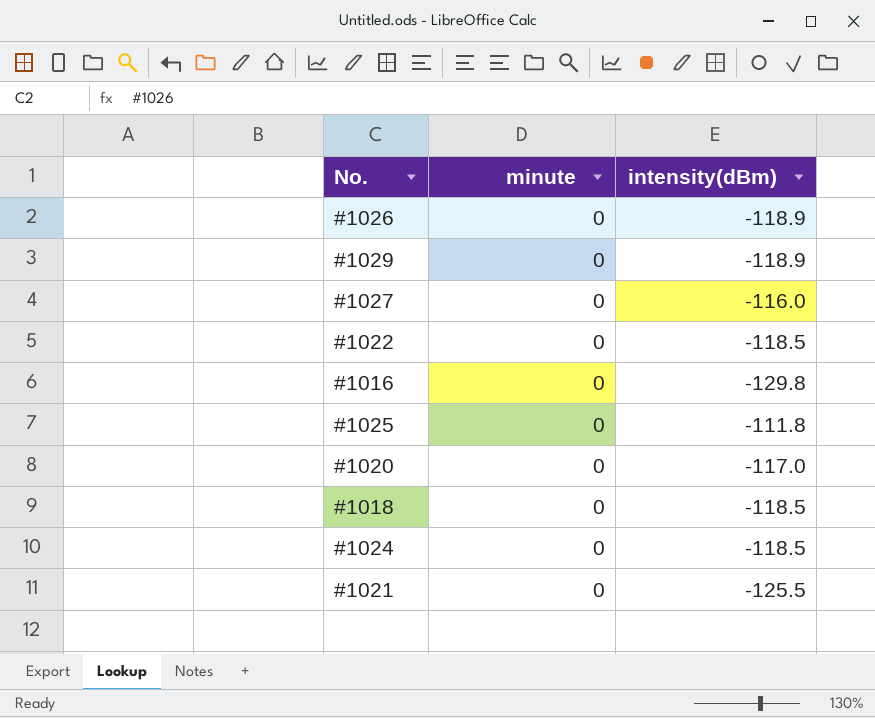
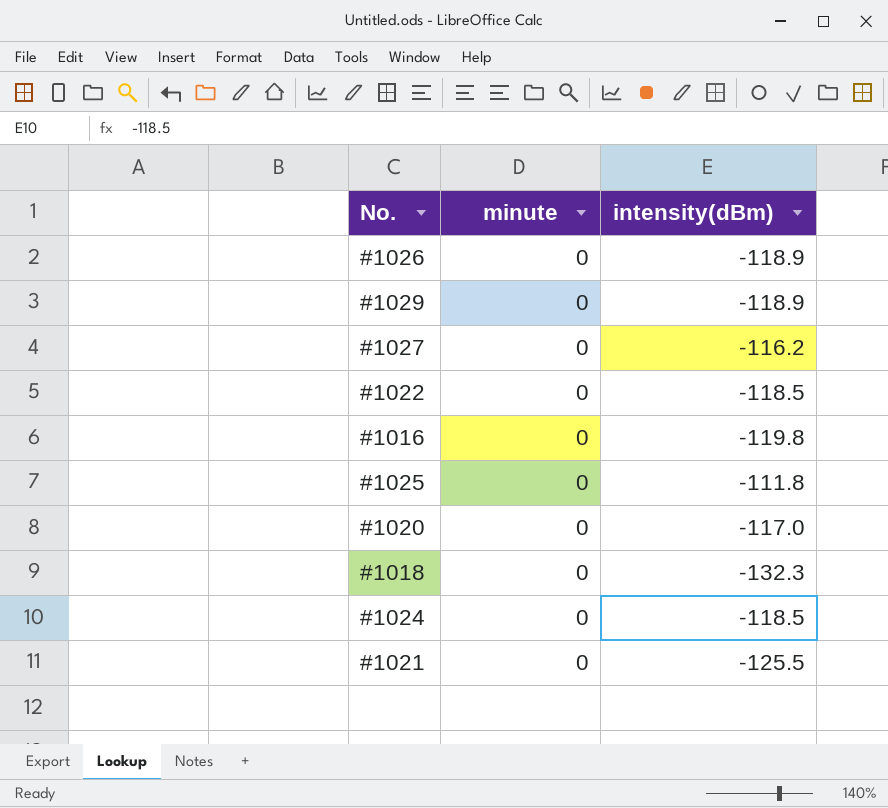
#1027 | intensity(dBm): -116.0 -> -116.2
#1016 | intensity(dBm): -129.8 -> -119.8
#1018 | intensity(dBm): -118.5 -> -132.3

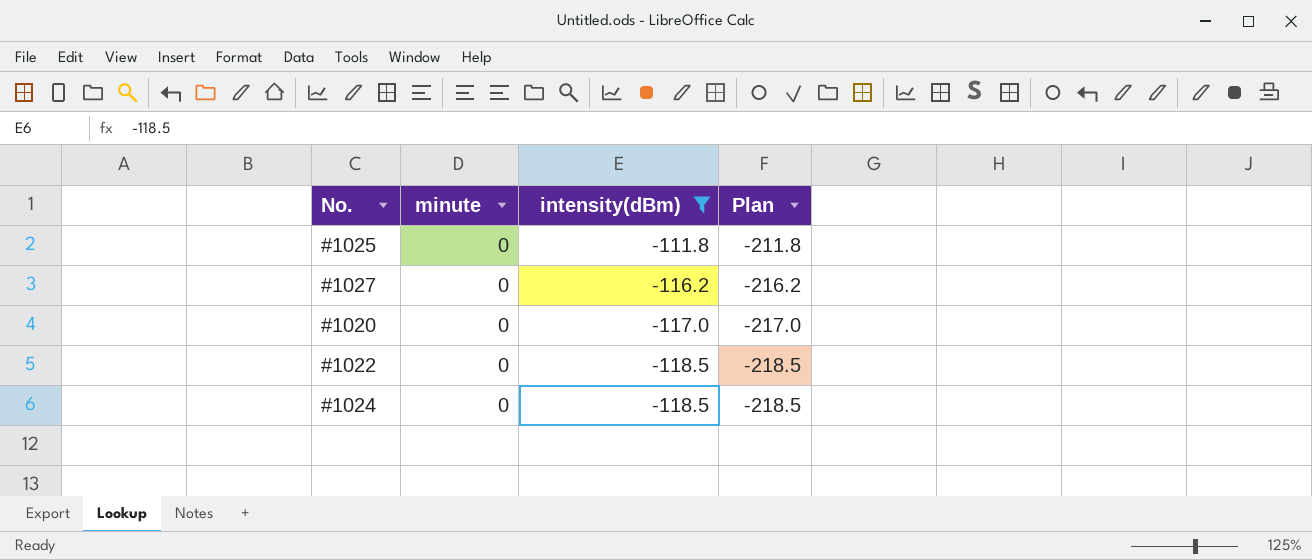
filter: none -> intensity(dBm) >= -118.5
row order: none -> intensity(dBm) descending
column Plan | formula: none -> [intensity(dBm)] - 100

